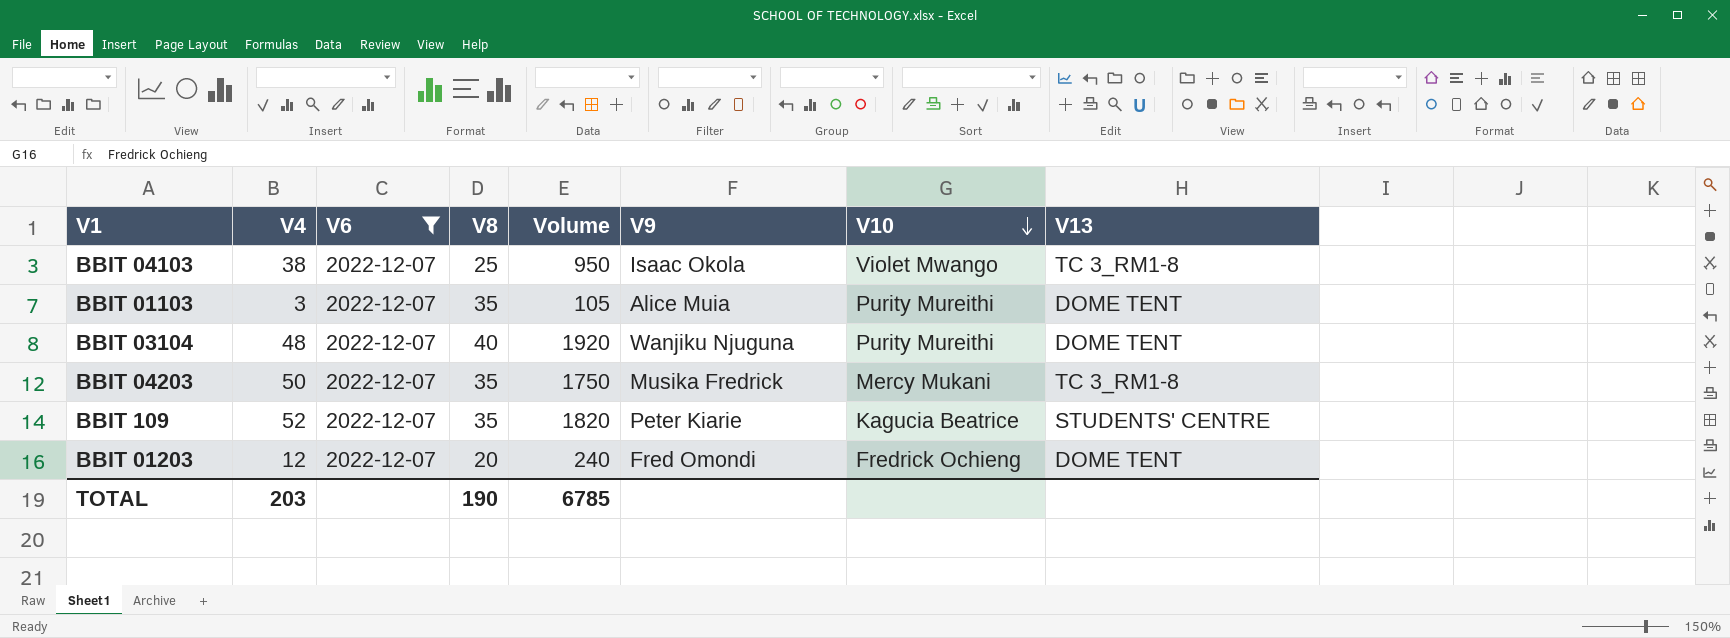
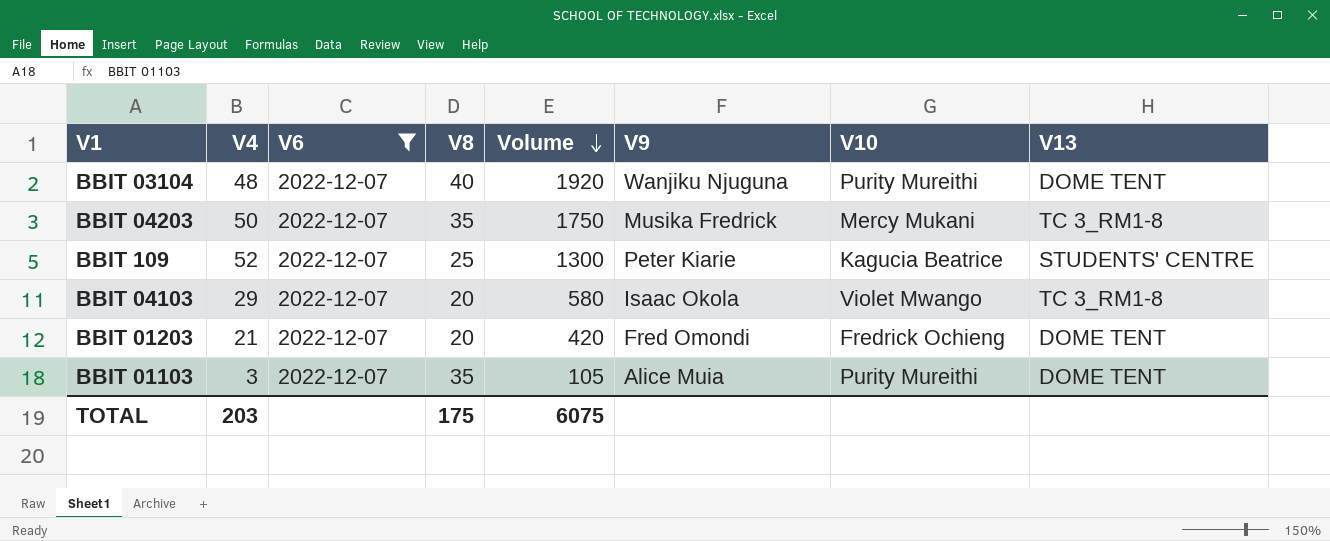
row order: V10 descending -> Volume descending
BBIT 109 | V8: 35 -> 25
BBIT 109 | Volume: 1820 -> 1300
BBIT 04103 | V4: 38 -> 29
BBIT 04103 | V8: 25 -> 20
BBIT 04103 | Volume: 950 -> 580
BBIT 01203 | V4: 12 -> 21
BBIT 01203 | Volume: 240 -> 420
TOTAL | V8: 190 -> 175
TOTAL | Volume: 6785 -> 6075

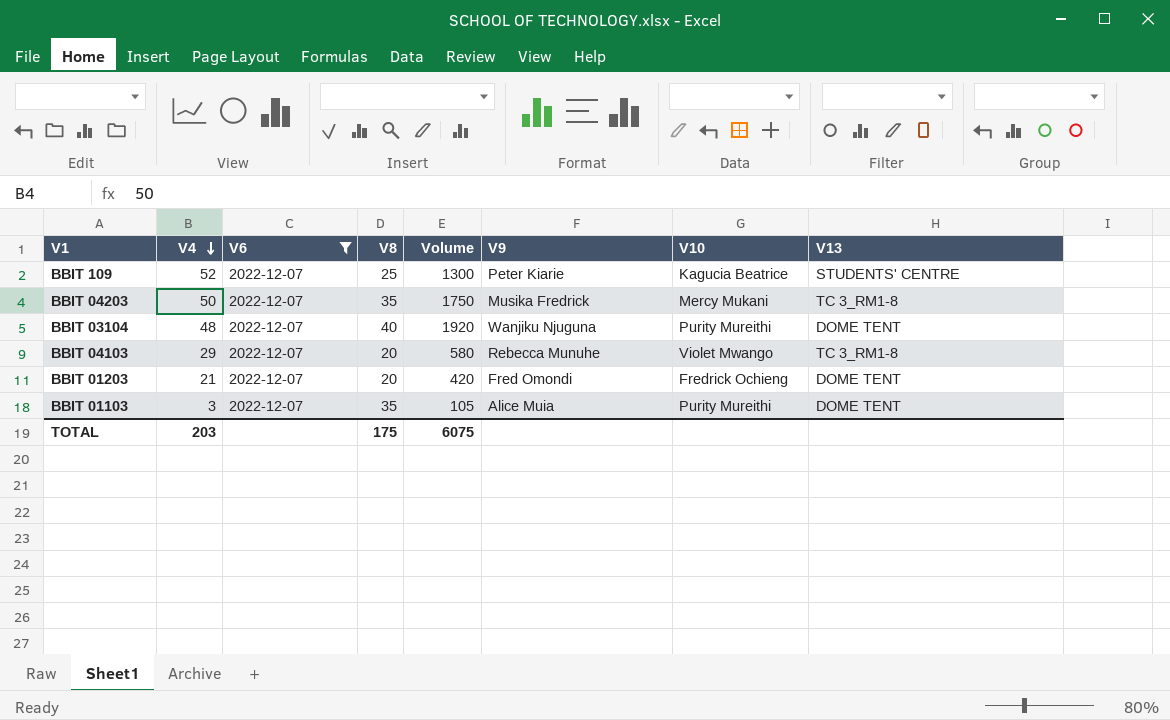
row order: Volume descending -> V4 descending
BBIT 04103 | V9: Isaac Okola -> Rebecca Munuhe

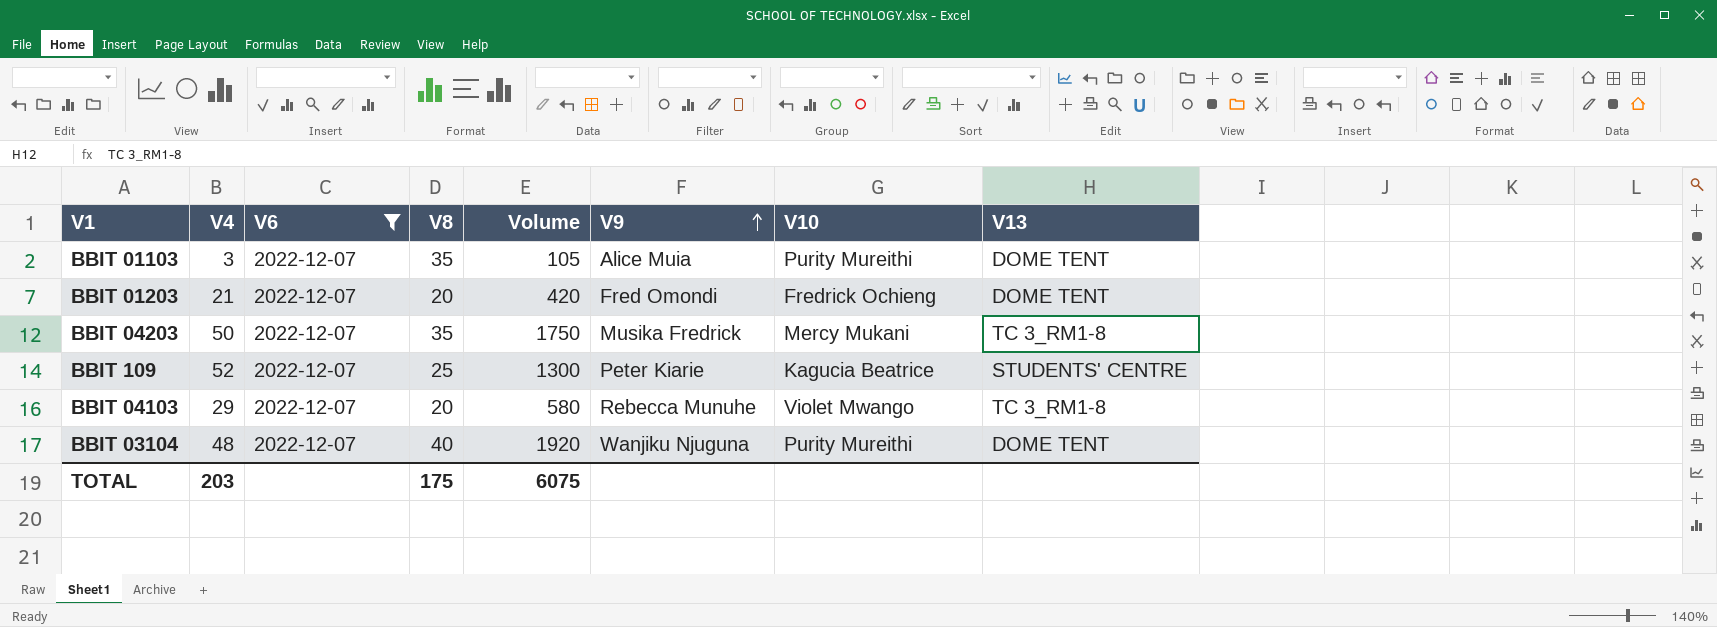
row order: V4 descending -> V9 ascending

